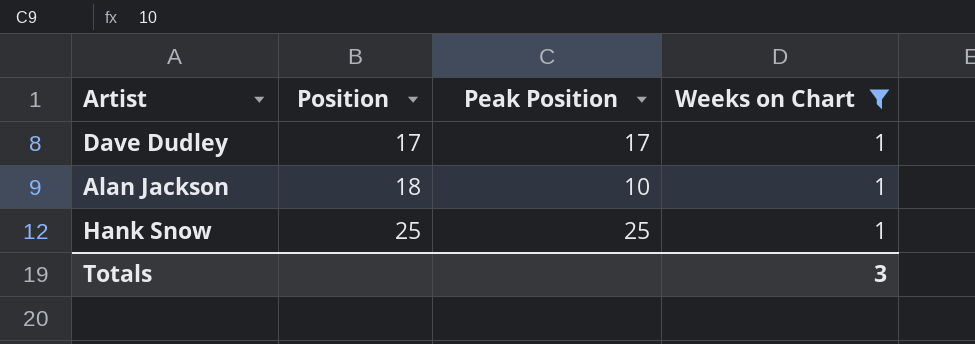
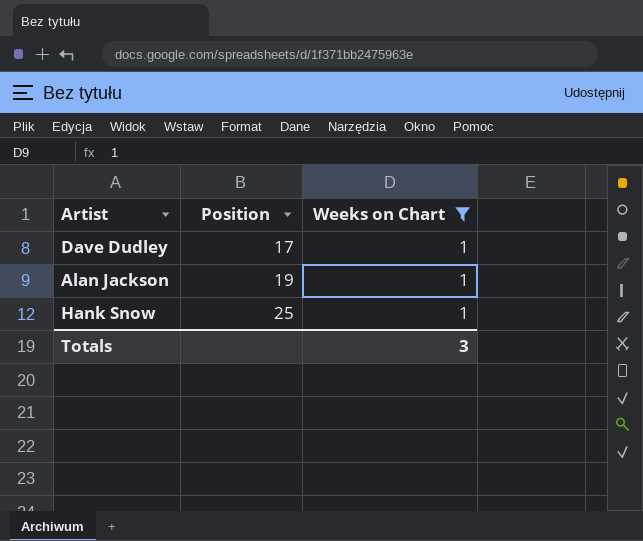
column Peak Position | position: 3 -> none
Alan Jackson | Position: 18 -> 19

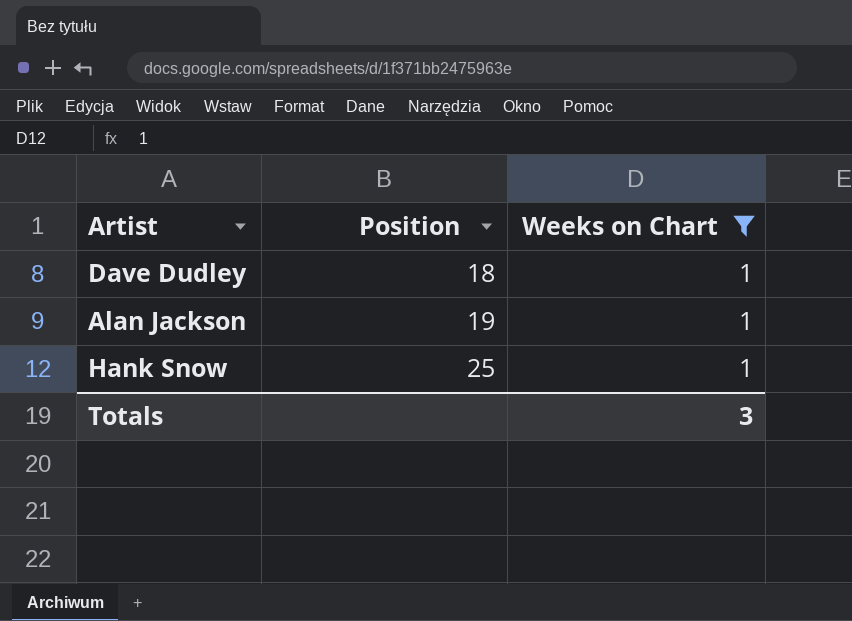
Dave Dudley | Position: 17 -> 18

